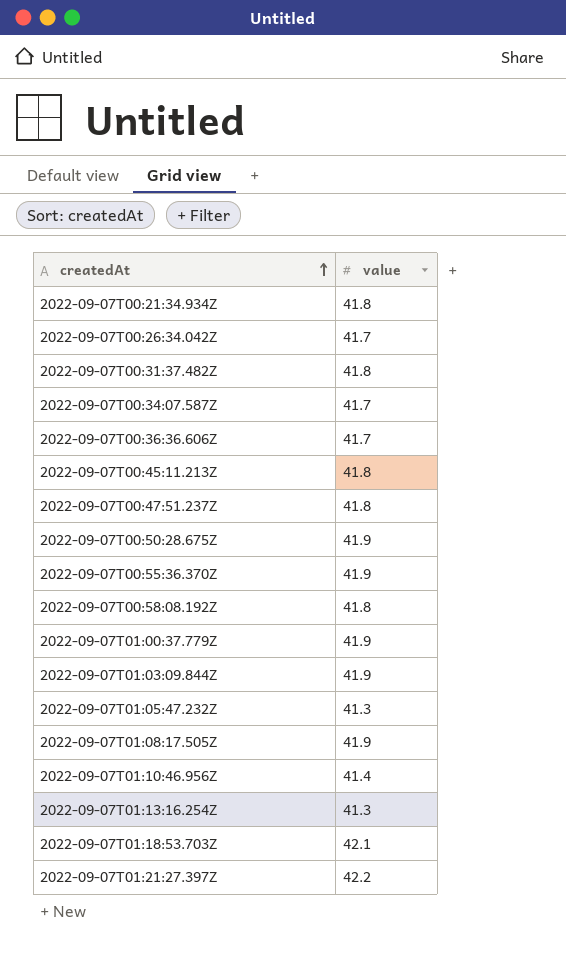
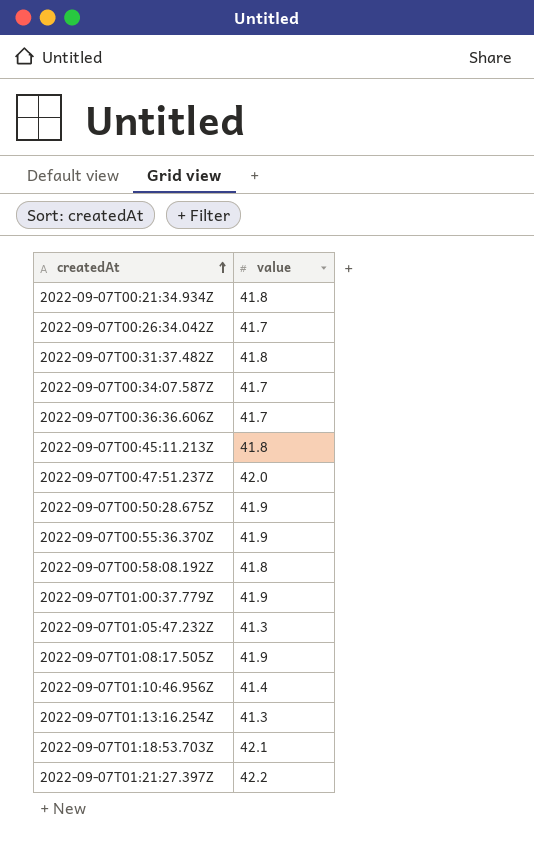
row 2022-09-07T01:03:09.844Z: 41.9 -> none
2022-09-07T00:47:51.237Z | value: 41.8 -> 42.0

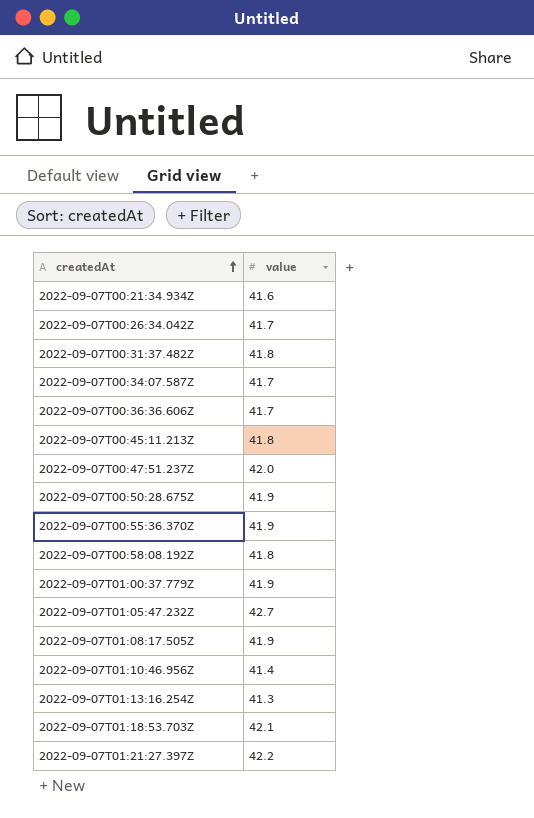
2022-09-07T00:21:34.934Z | value: 41.8 -> 41.6
2022-09-07T01:05:47.232Z | value: 41.3 -> 42.7

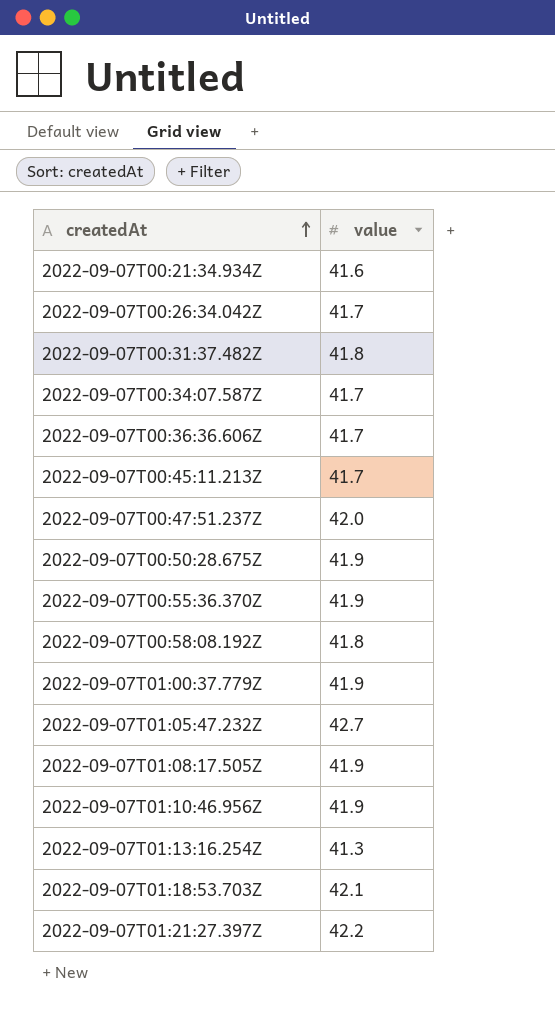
2022-09-07T00:45:11.213Z | value: 41.8 -> 41.7
2022-09-07T01:10:46.956Z | value: 41.4 -> 41.9

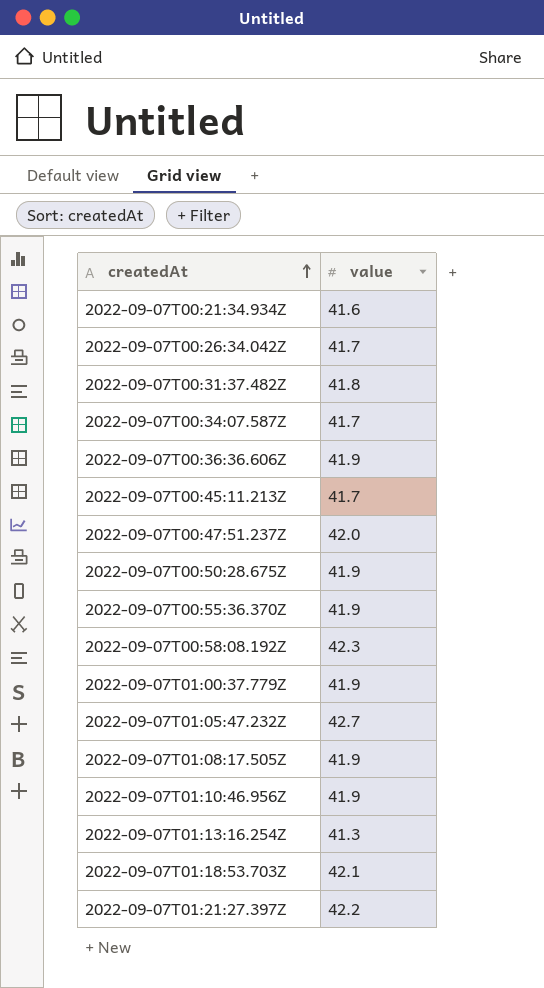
2022-09-07T00:36:36.606Z | value: 41.7 -> 41.9
2022-09-07T00:58:08.192Z | value: 41.8 -> 42.3

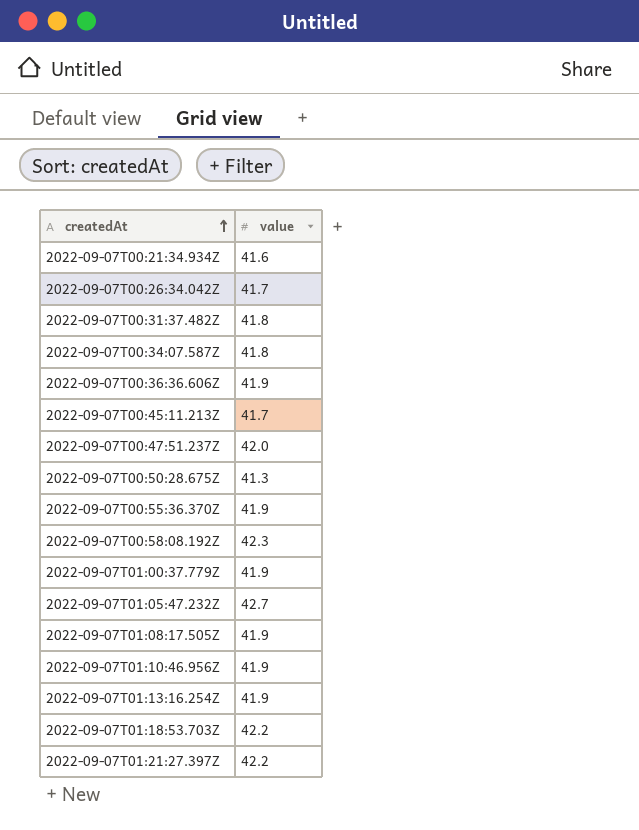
2022-09-07T00:34:07.587Z | value: 41.7 -> 41.8
2022-09-07T00:50:28.675Z | value: 41.9 -> 41.3
2022-09-07T01:13:16.254Z | value: 41.3 -> 41.9
2022-09-07T01:18:53.703Z | value: 42.1 -> 42.2

